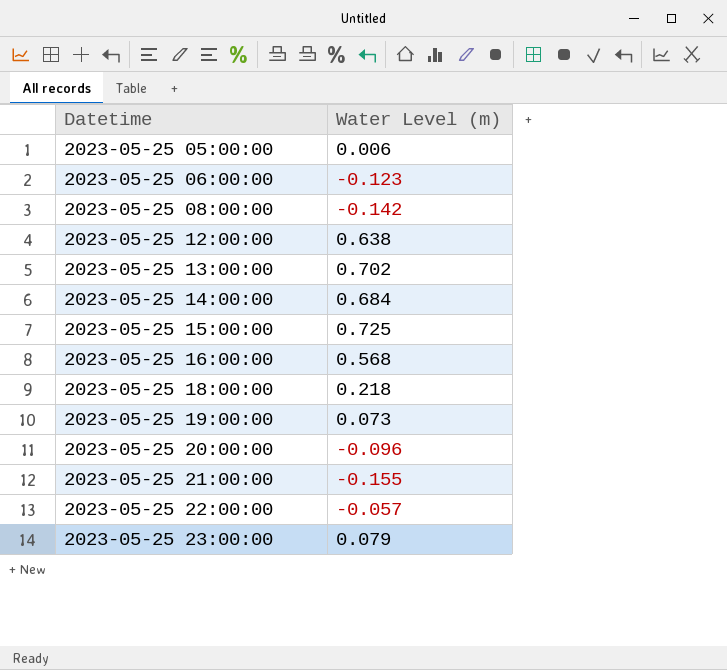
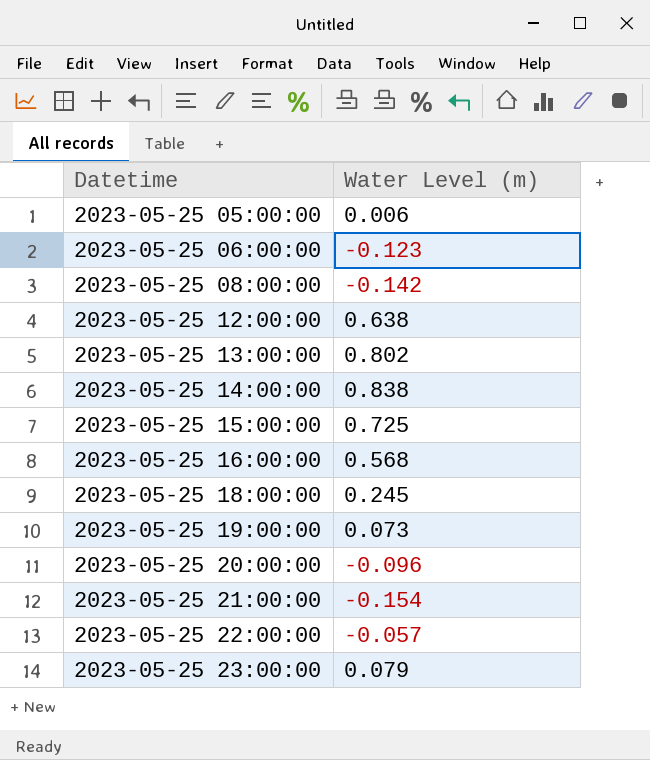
2023-05-25 13:00:00 | Water Level (m): 0.702 -> 0.802
2023-05-25 14:00:00 | Water Level (m): 0.684 -> 0.838
2023-05-25 18:00:00 | Water Level (m): 0.218 -> 0.245
2023-05-25 21:00:00 | Water Level (m): -0.155 -> -0.154

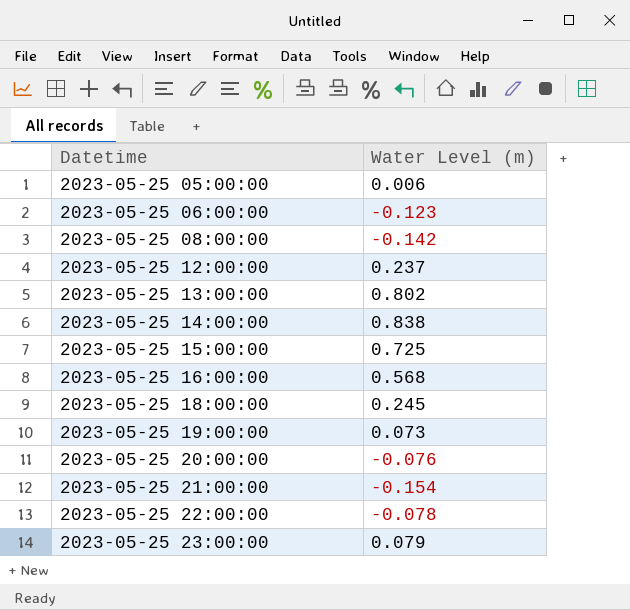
2023-05-25 12:00:00 | Water Level (m): 0.638 -> 0.237
2023-05-25 20:00:00 | Water Level (m): -0.096 -> -0.076
2023-05-25 22:00:00 | Water Level (m): -0.057 -> -0.078

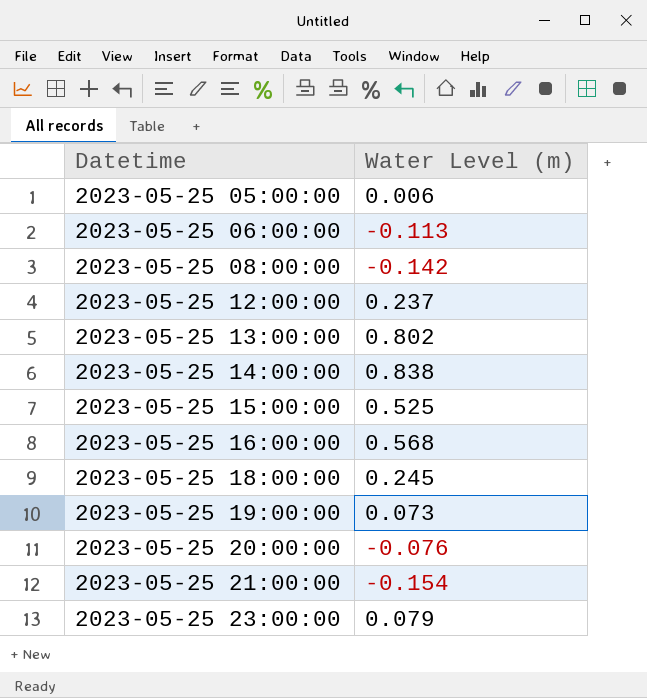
row 2023-05-25 22:00:00: -0.078 -> none
2023-05-25 06:00:00 | Water Level (m): -0.123 -> -0.113
2023-05-25 15:00:00 | Water Level (m): 0.725 -> 0.525

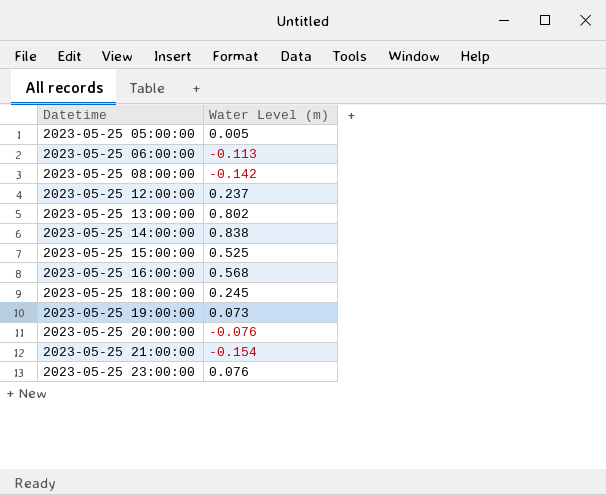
2023-05-25 05:00:00 | Water Level (m): 0.006 -> 0.005
2023-05-25 23:00:00 | Water Level (m): 0.079 -> 0.076

